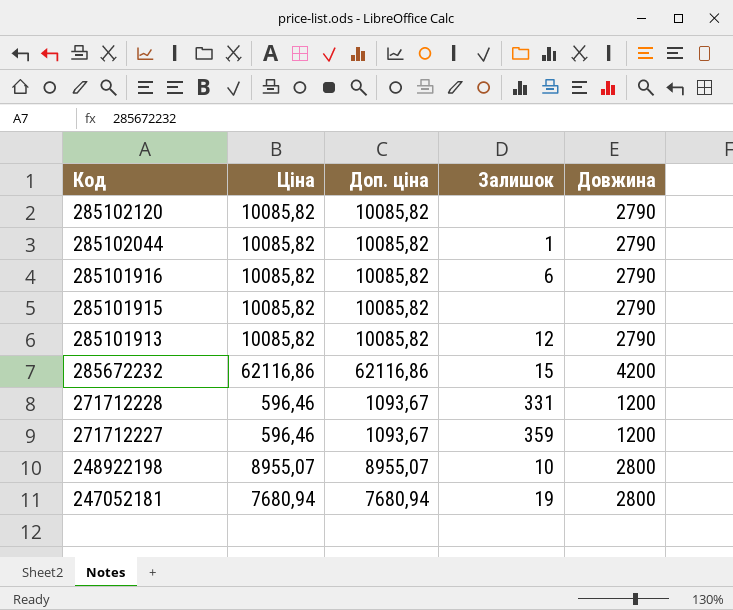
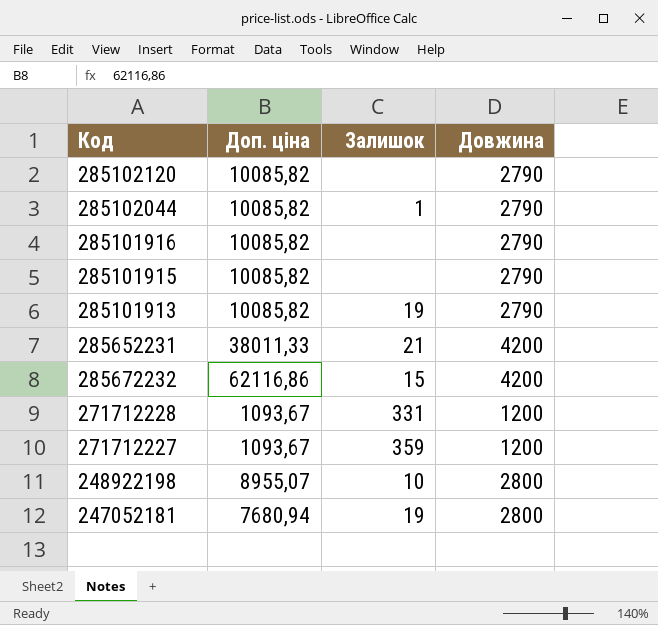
column Ціна | position: 2 -> none
285101916 | Залишок: 6 -> none
285101913 | Залишок: 12 -> 19
row 285652231: none -> 38011,33 | 21 | 4200

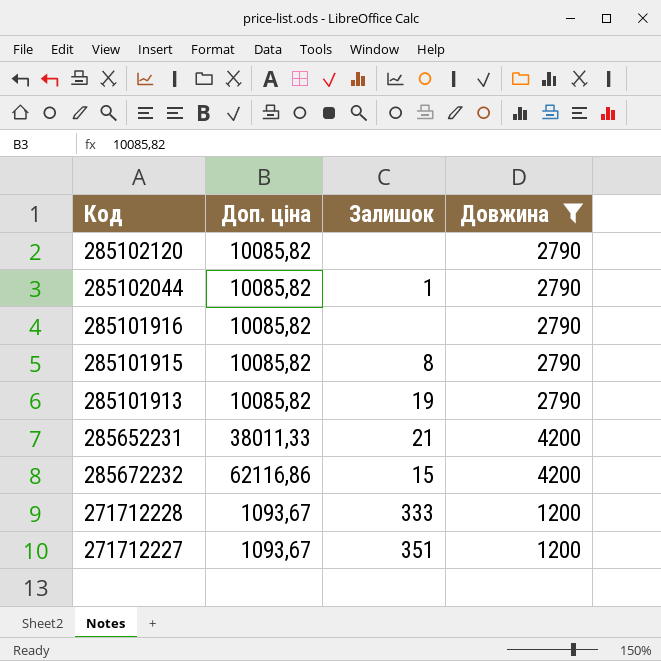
filter: none -> Довжина != 2800
285101915 | Залишок: none -> 8
271712228 | Залишок: 331 -> 333
271712227 | Залишок: 359 -> 351

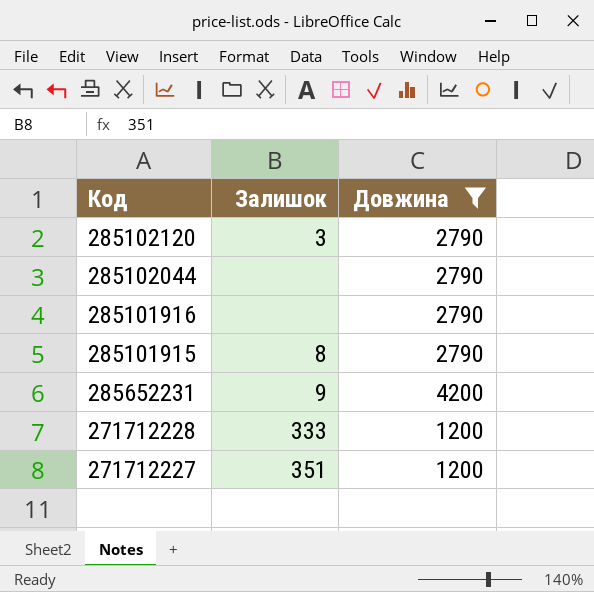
column Доп. ціна | position: 2 -> none
row 285101913: 10085,82 | 19 | 2790 -> none
row 285672232: 62116,86 | 15 | 4200 -> none
285102120 | Залишок: none -> 3
285102044 | Залишок: 1 -> none
285652231 | Залишок: 21 -> 9

